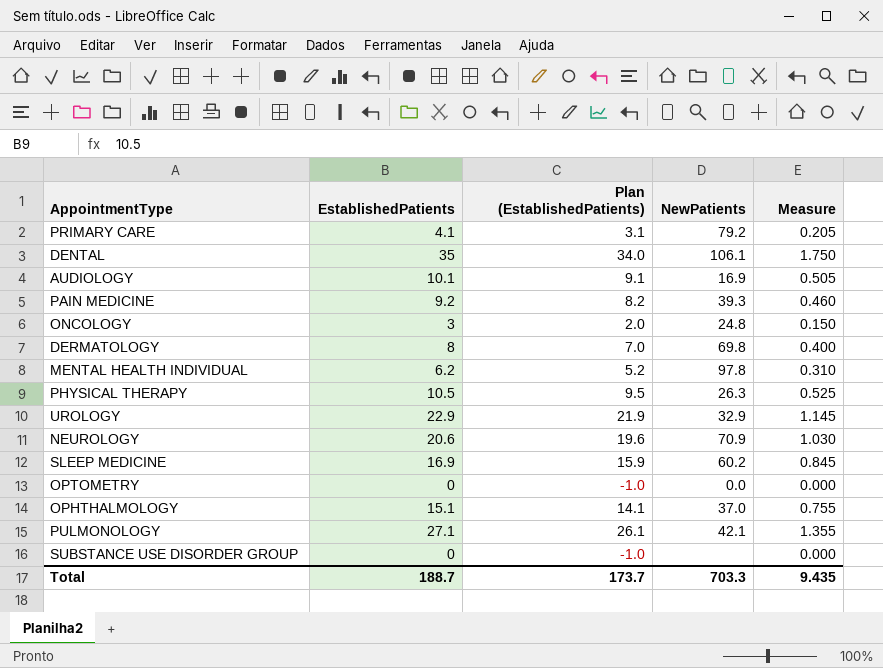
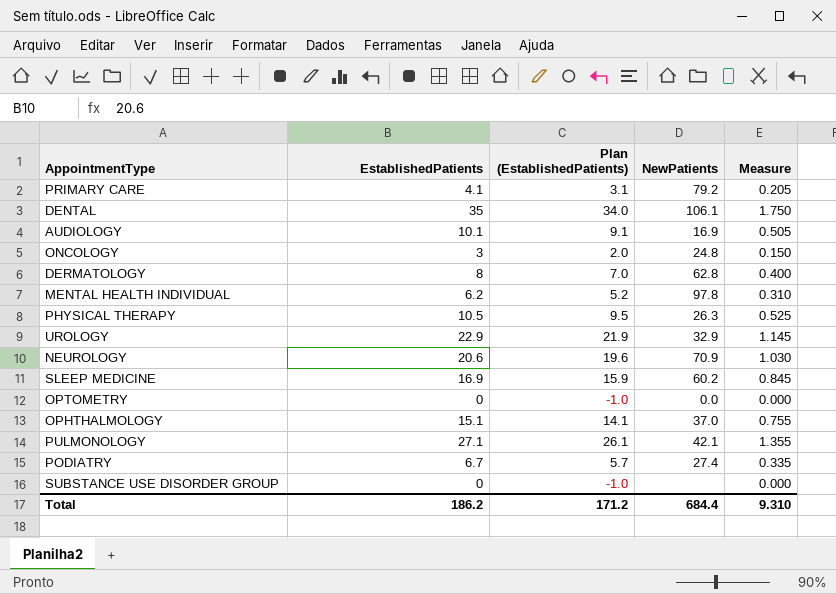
row PAIN MEDICINE: 9.2 | 8.2 | 39.3 | 0.460 -> none
DERMATOLOGY | NewPatients: 69.8 -> 62.8
row PODIATRY: none -> 6.7 | 5.7 | 27.4 | 0.335
Total | EstablishedPatients: 188.7 -> 186.2
Total | Plan (EstablishedPatients): 173.7 -> 171.2
Total | NewPatients: 703.3 -> 684.4
Total | Measure: 9.435 -> 9.310

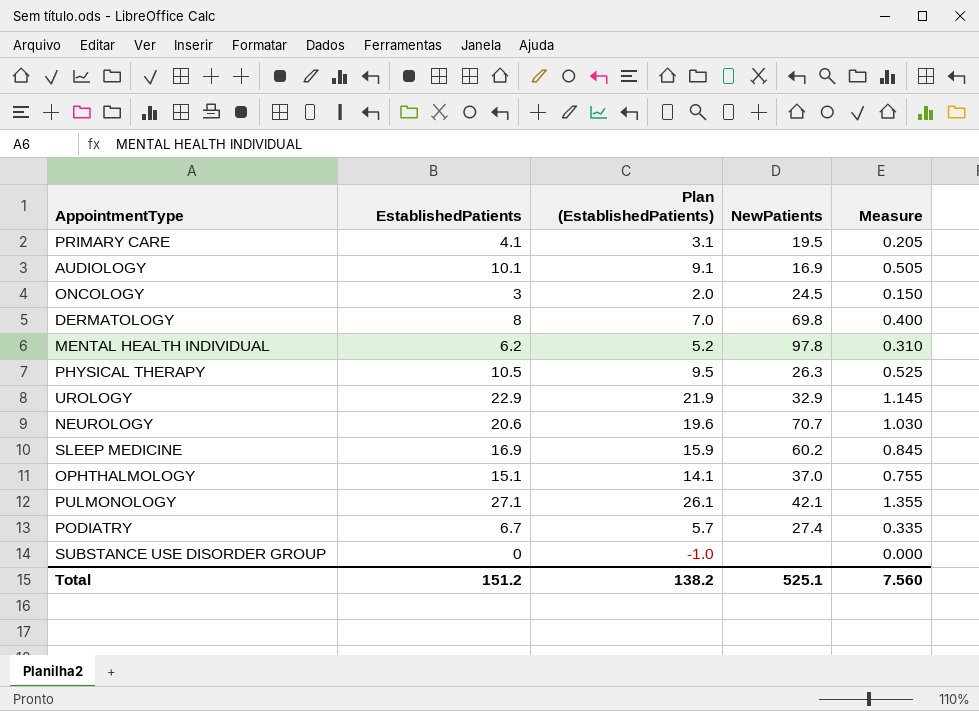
row DENTAL: 35 | 34.0 | 106.1 | 1.750 -> none
row OPTOMETRY: 0 | -1.0 | 0.0 | 0.000 -> none
PRIMARY CARE | NewPatients: 79.2 -> 19.5
ONCOLOGY | NewPatients: 24.8 -> 24.5
DERMATOLOGY | NewPatients: 62.8 -> 69.8
NEUROLOGY | NewPatients: 70.9 -> 70.7
Total | EstablishedPatients: 186.2 -> 151.2
Total | Plan (EstablishedPatients): 171.2 -> 138.2
Total | NewPatients: 684.4 -> 525.1
Total | Measure: 9.310 -> 7.560

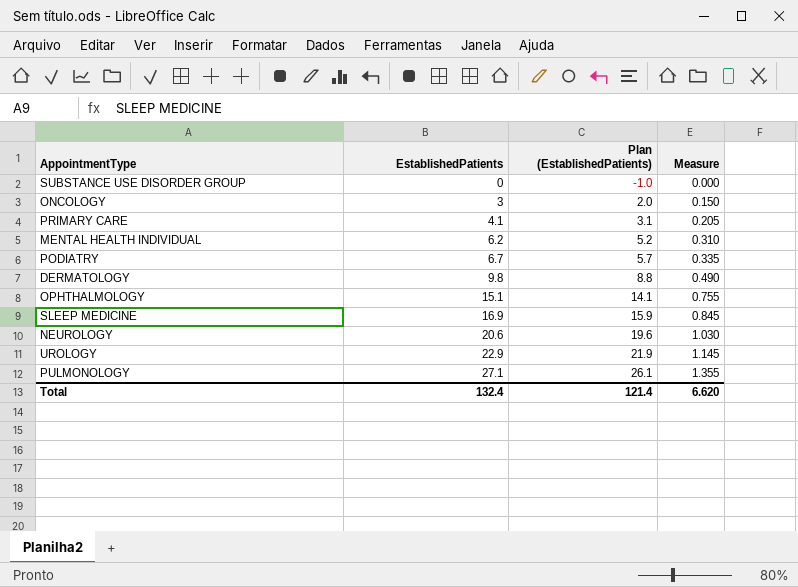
row order: none -> EstablishedPatients ascending
column NewPatients | position: 4 -> none
row AUDIOLOGY: 10.1 | 9.1 | 16.9 | 0.505 -> none
row PHYSICAL THERAPY: 10.5 | 9.5 | 26.3 | 0.525 -> none
DERMATOLOGY | EstablishedPatients: 8 -> 9.8
DERMATOLOGY | Plan (EstablishedPatients): 7.0 -> 8.8
DERMATOLOGY | Measure: 0.400 -> 0.490
Total | EstablishedPatients: 151.2 -> 132.4
Total | Plan (EstablishedPatients): 138.2 -> 121.4
Total | Measure: 7.560 -> 6.620

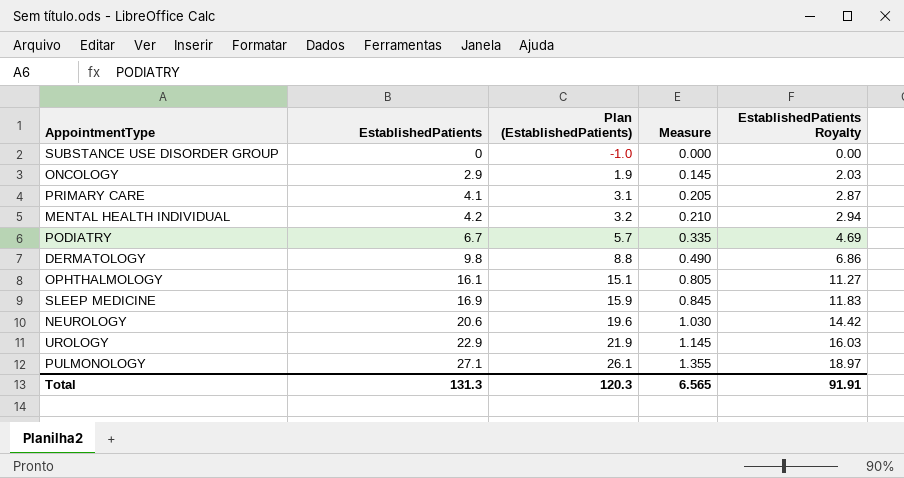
column EstablishedPatients Royalty | formula: none -> [EstablishedPatients] * 0.7
ONCOLOGY | EstablishedPatients: 3 -> 2.9
ONCOLOGY | Plan (EstablishedPatients): 2.0 -> 1.9
ONCOLOGY | Measure: 0.150 -> 0.145
MENTAL HEALTH INDIVIDUAL | EstablishedPatients: 6.2 -> 4.2
MENTAL HEALTH INDIVIDUAL | Plan (EstablishedPatients): 5.2 -> 3.2
MENTAL HEALTH INDIVIDUAL | Measure: 0.310 -> 0.210
OPHTHALMOLOGY | EstablishedPatients: 15.1 -> 16.1
OPHTHALMOLOGY | Plan (EstablishedPatients): 14.1 -> 15.1
OPHTHALMOLOGY | Measure: 0.755 -> 0.805
Total | EstablishedPatients: 132.4 -> 131.3
Total | Plan (EstablishedPatients): 121.4 -> 120.3
Total | Measure: 6.620 -> 6.565

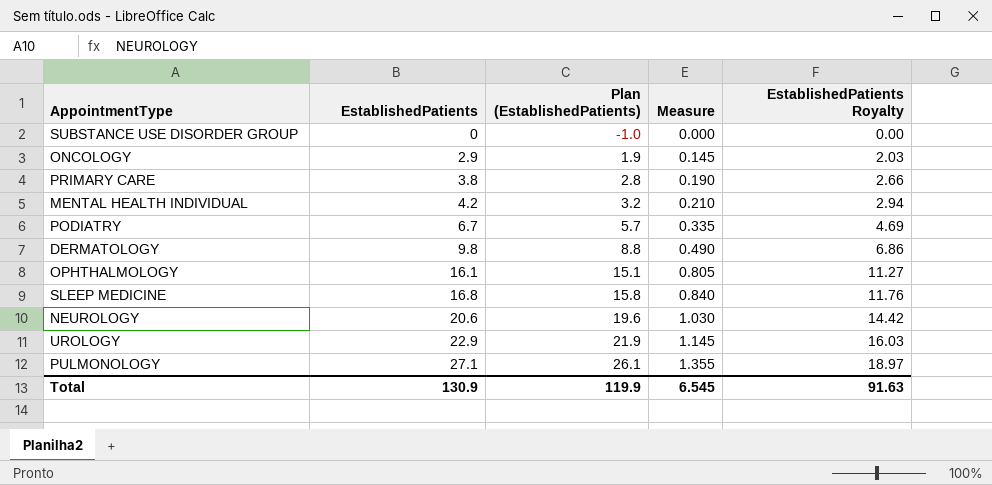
PRIMARY CARE | EstablishedPatients: 4.1 -> 3.8
PRIMARY CARE | Plan (EstablishedPatients): 3.1 -> 2.8
PRIMARY CARE | Measure: 0.205 -> 0.190
PRIMARY CARE | EstablishedPatients Royalty: 2.87 -> 2.66
SLEEP MEDICINE | EstablishedPatients: 16.9 -> 16.8
SLEEP MEDICINE | Plan (EstablishedPatients): 15.9 -> 15.8
SLEEP MEDICINE | Measure: 0.845 -> 0.840
SLEEP MEDICINE | EstablishedPatients Royalty: 11.83 -> 11.76
Total | EstablishedPatients: 131.3 -> 130.9
Total | Plan (EstablishedPatients): 120.3 -> 119.9
Total | Measure: 6.565 -> 6.545
Total | EstablishedPatients Royalty: 91.91 -> 91.63

